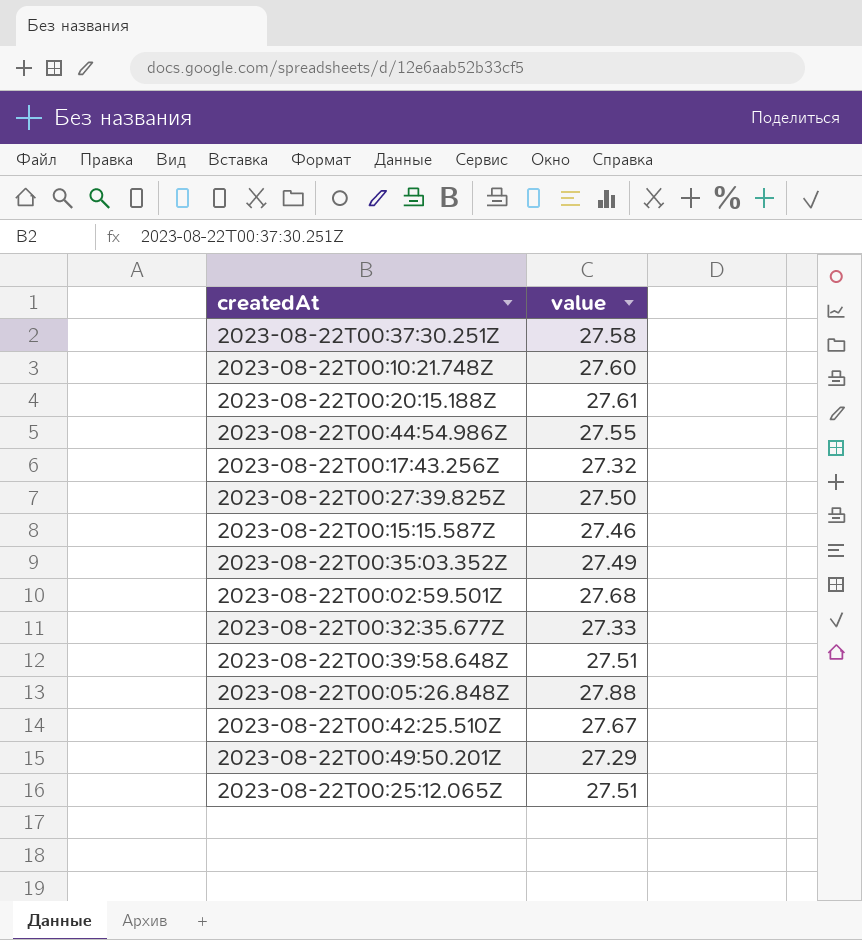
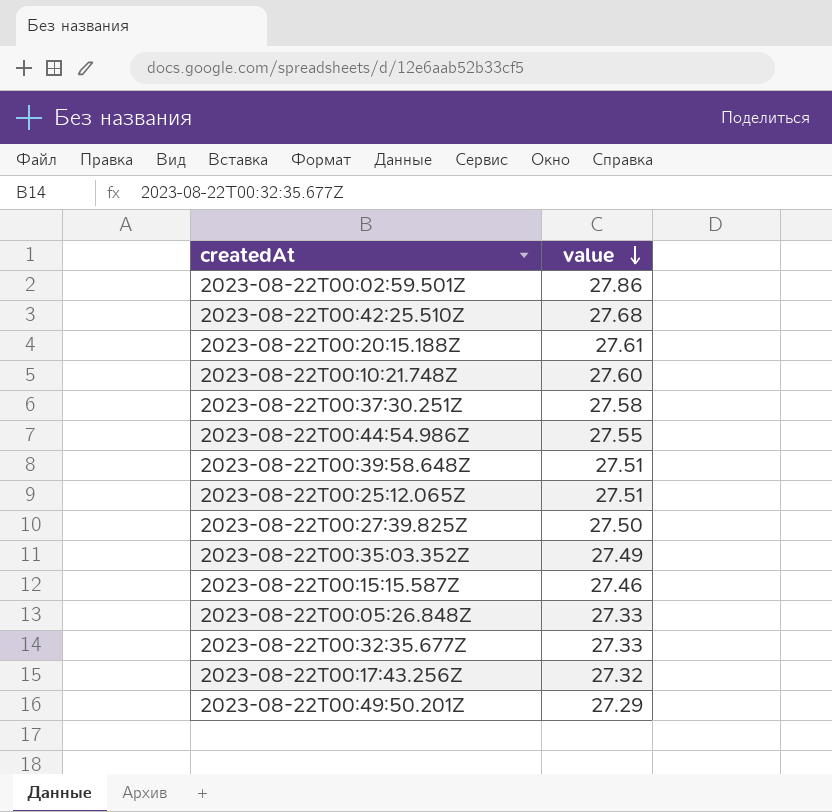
row order: none -> value descending
2023-08-22T00:02:59.501Z | value: 27.68 -> 27.86
2023-08-22T00:42:25.510Z | value: 27.67 -> 27.68
2023-08-22T00:05:26.848Z | value: 27.88 -> 27.33

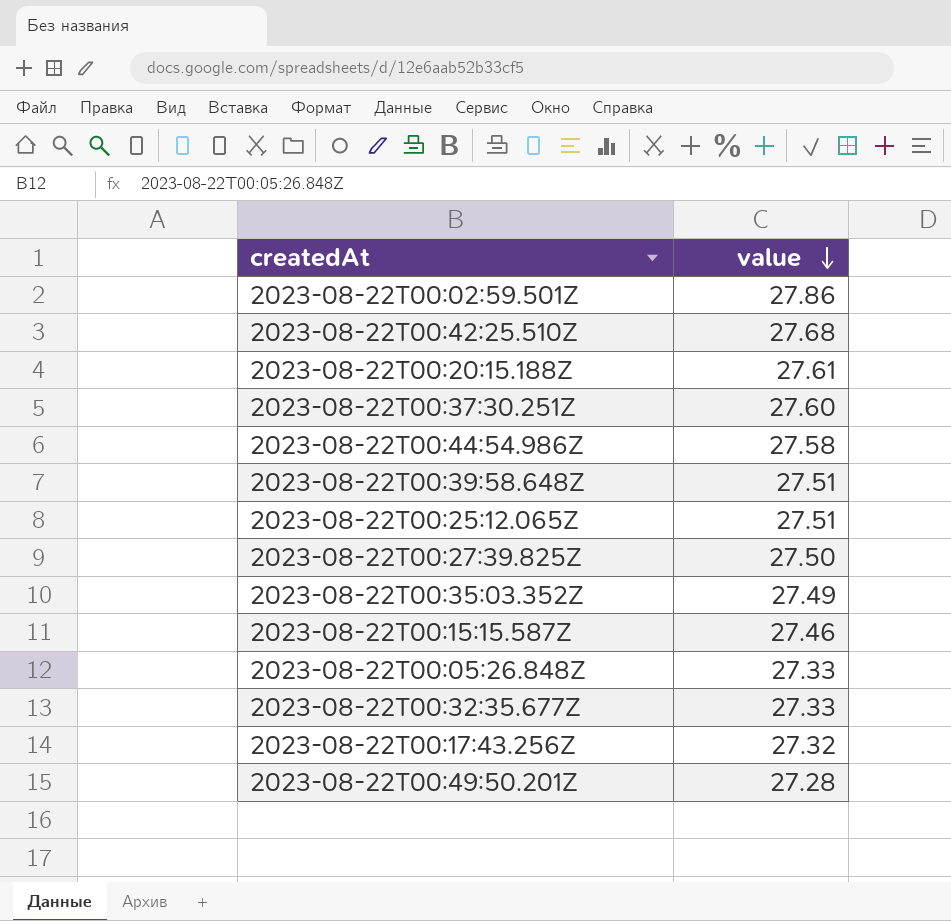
row 2023-08-22T00:10:21.748Z: 27.60 -> none
2023-08-22T00:37:30.251Z | value: 27.58 -> 27.60
2023-08-22T00:44:54.986Z | value: 27.55 -> 27.58
2023-08-22T00:49:50.201Z | value: 27.29 -> 27.28

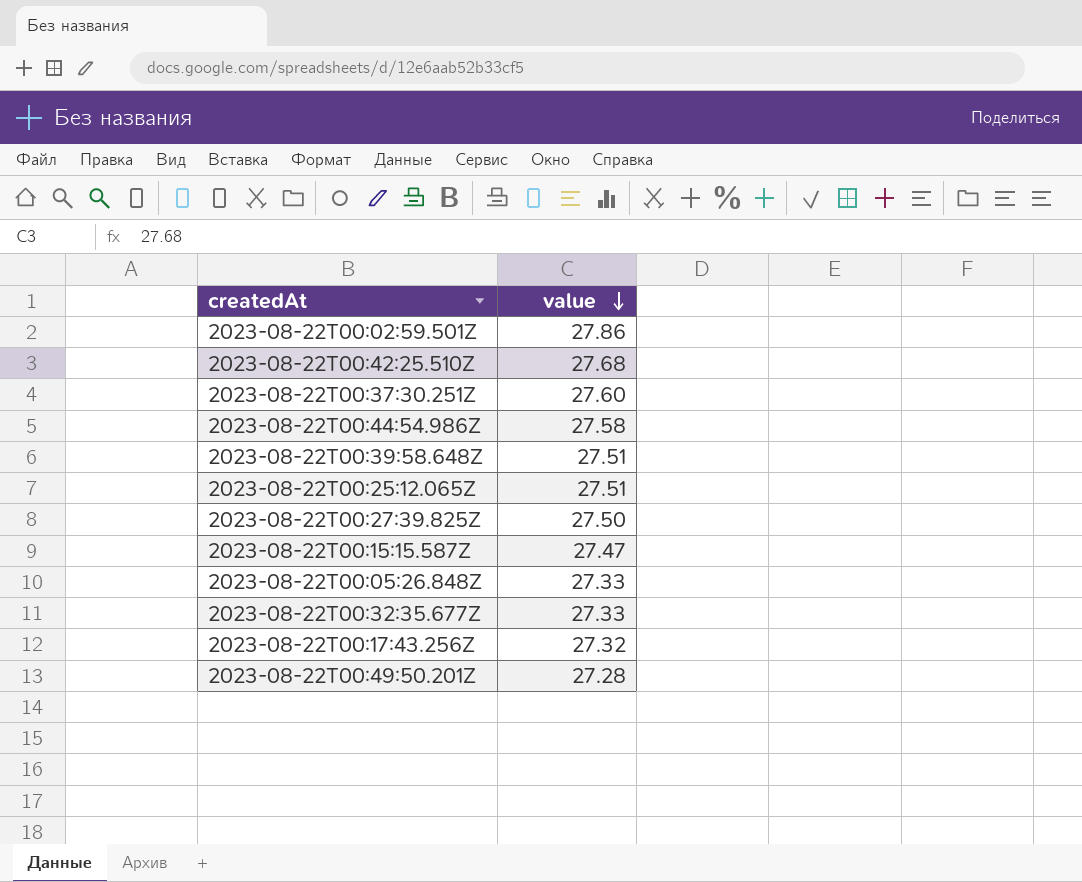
row 2023-08-22T00:20:15.188Z: 27.61 -> none
row 2023-08-22T00:35:03.352Z: 27.49 -> none
2023-08-22T00:15:15.587Z | value: 27.46 -> 27.47

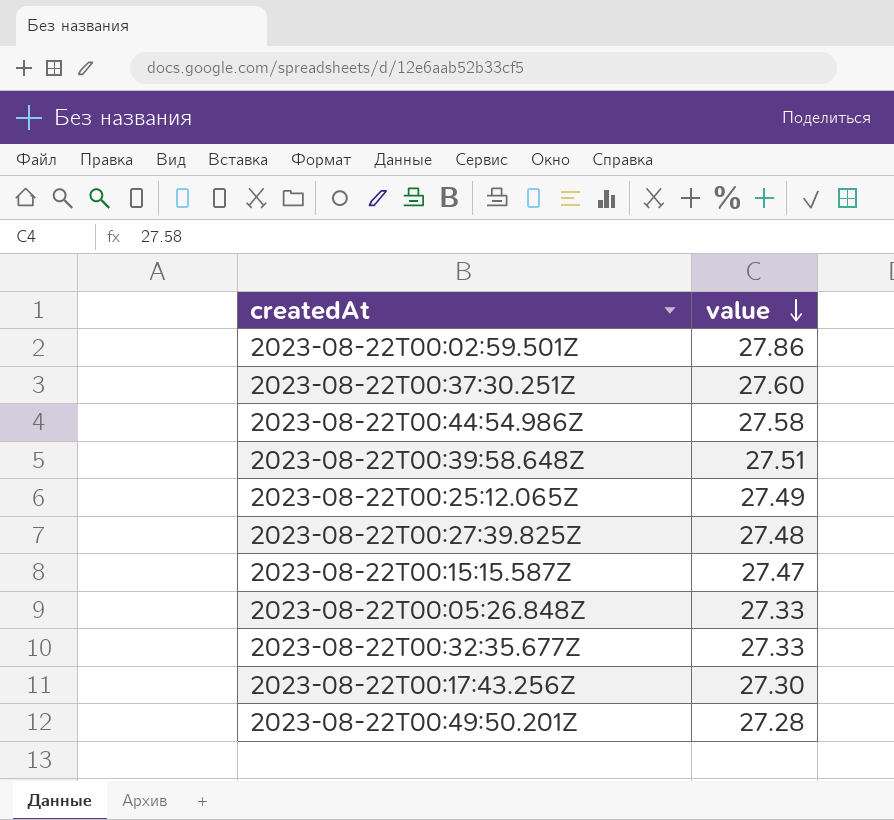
row 2023-08-22T00:42:25.510Z: 27.68 -> none
2023-08-22T00:25:12.065Z | value: 27.51 -> 27.49
2023-08-22T00:27:39.825Z | value: 27.50 -> 27.48
2023-08-22T00:17:43.256Z | value: 27.32 -> 27.30

